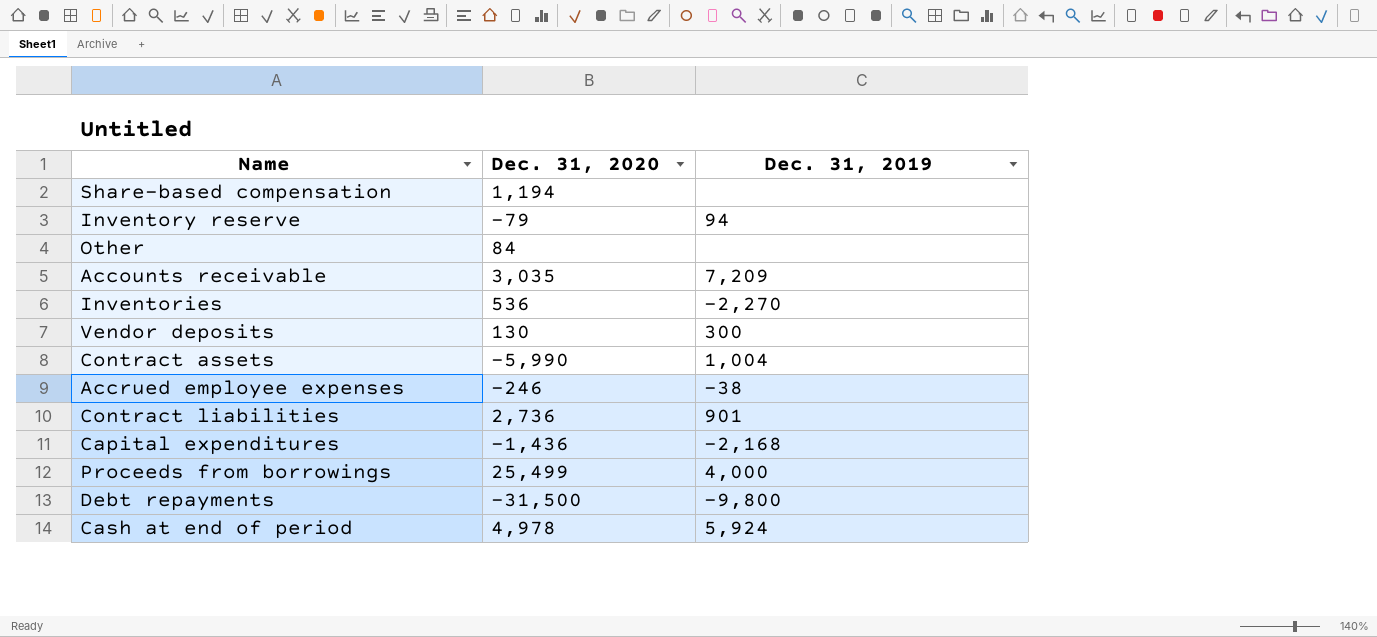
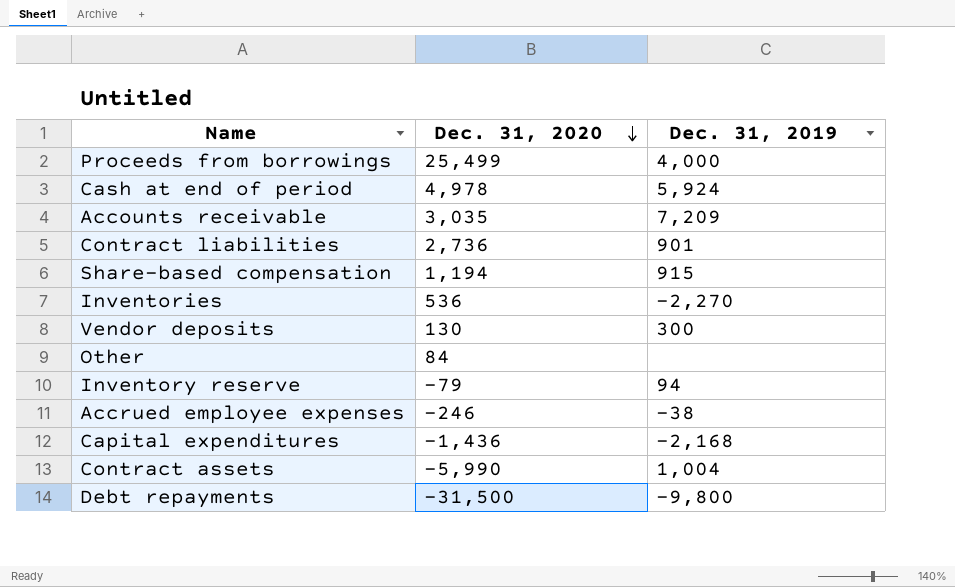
row order: none -> Dec. 31, 2020 descending
Share-based compensation | Dec. 31, 2019: none -> 915

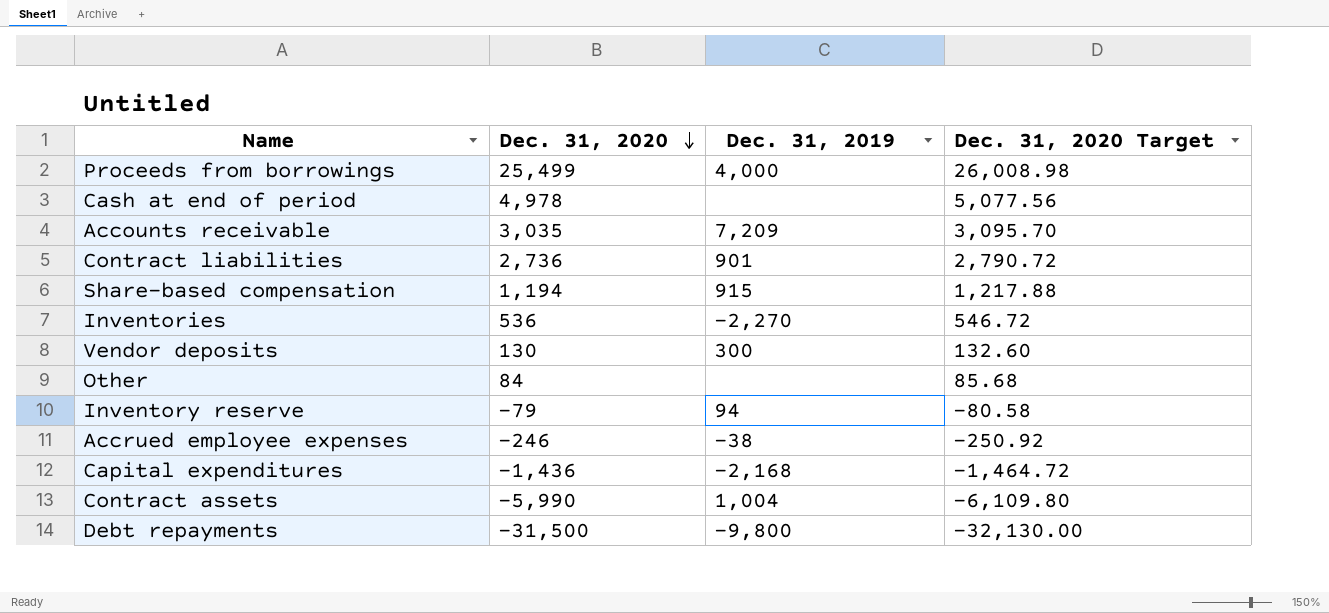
column Dec. 31, 2020 Target | formula: none -> [Dec. 31, 2020] * 1.02
Cash at end of period | Dec. 31, 2019: 5,924 -> none

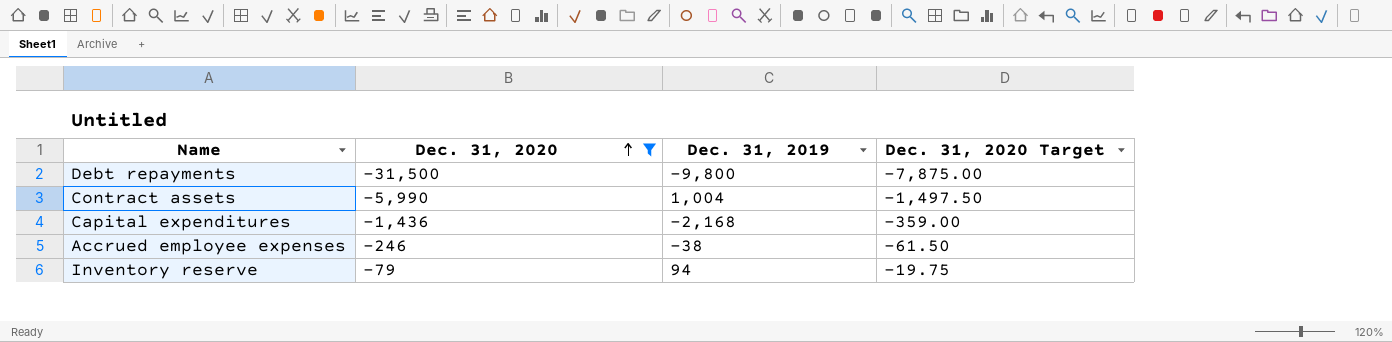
filter: none -> Dec. 31, 2020 <= -79
row order: Dec. 31, 2020 descending -> Dec. 31, 2020 ascending
column Dec. 31, 2020 Target | formula: [Dec. 31, 2020] * 1.02 -> [Dec. 31, 2020] * 0.25

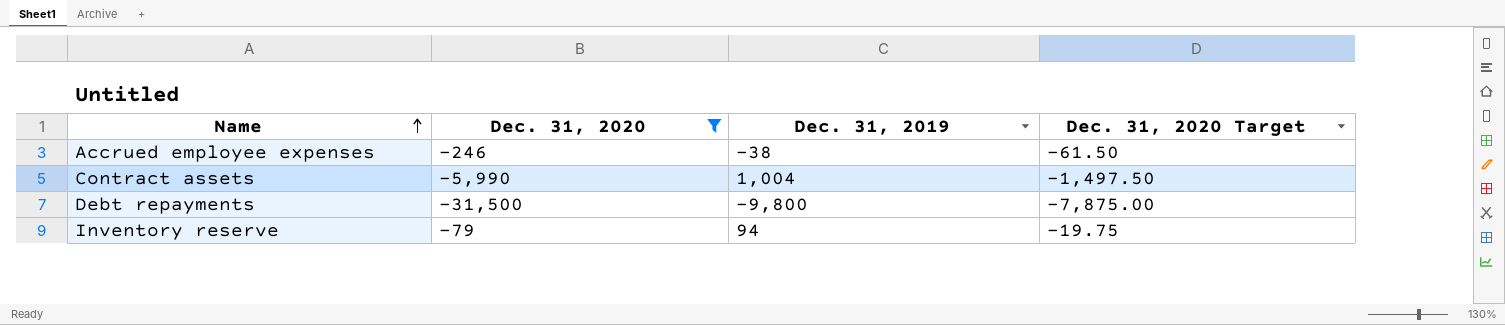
row order: Dec. 31, 2020 ascending -> Name ascending
row Capital expenditures: -1,436 | -2,168 | -359.00 -> none

